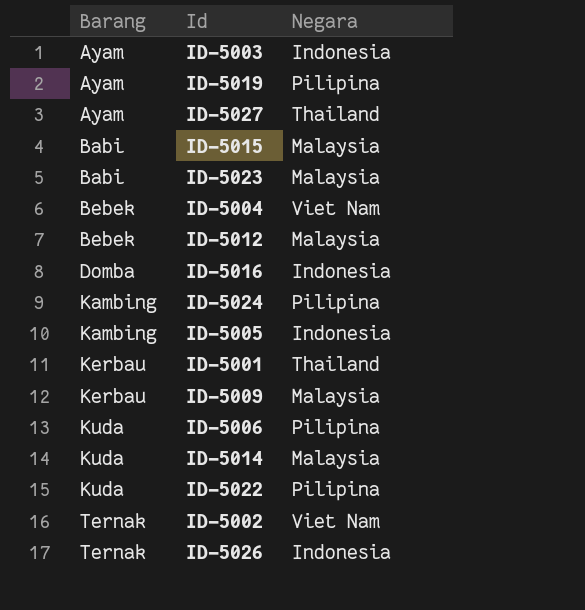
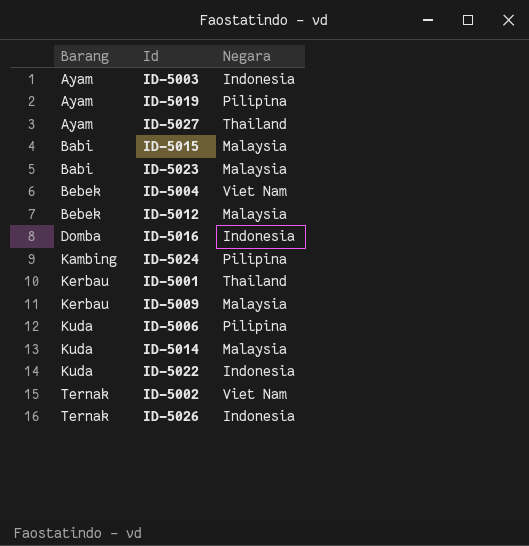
row ID-5005: Kambing | Indonesia -> none
ID-5022 | Negara: Pilipina -> Indonesia

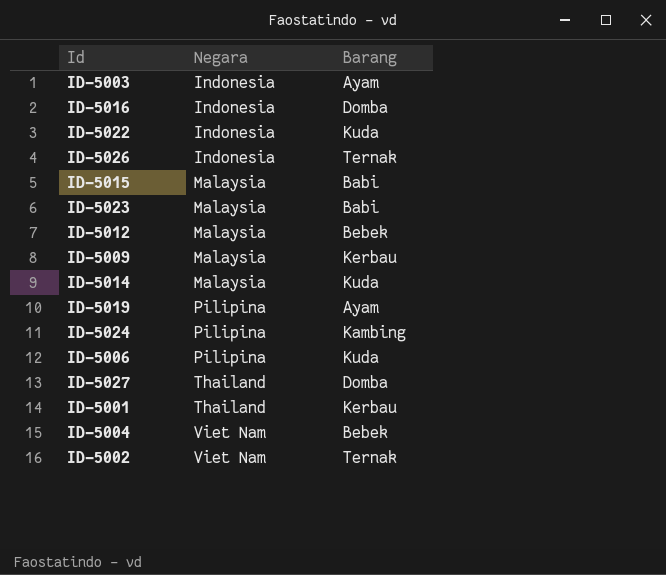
row order: Barang ascending -> Negara ascending
column Barang | position: 1 -> 3
ID-5027 | Barang: Ayam -> Domba

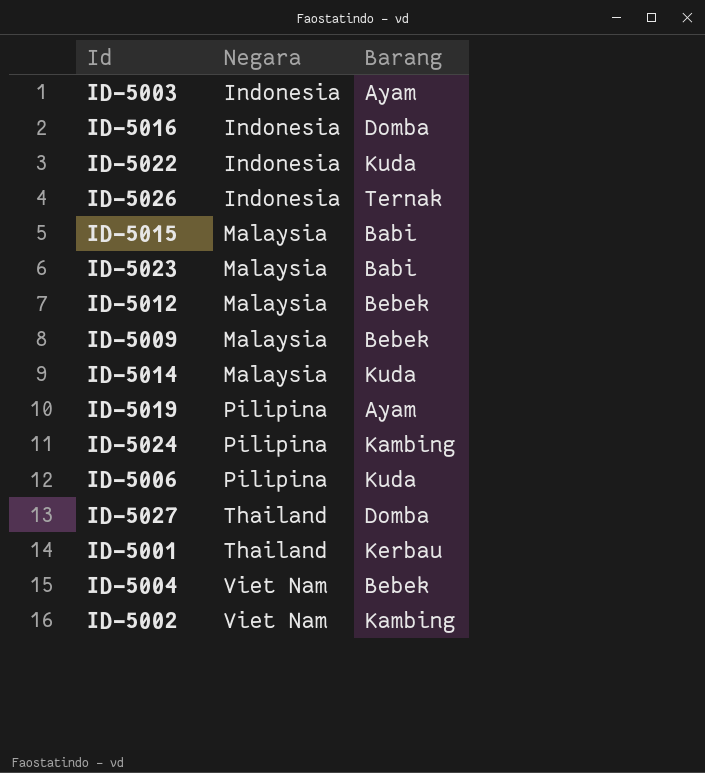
ID-5009 | Barang: Kerbau -> Bebek
ID-5002 | Barang: Ternak -> Kambing

